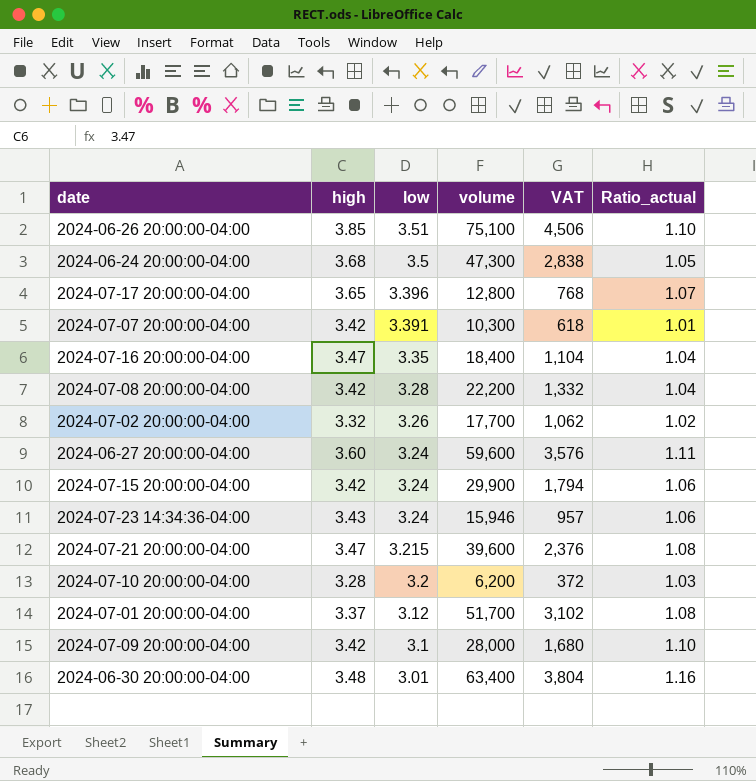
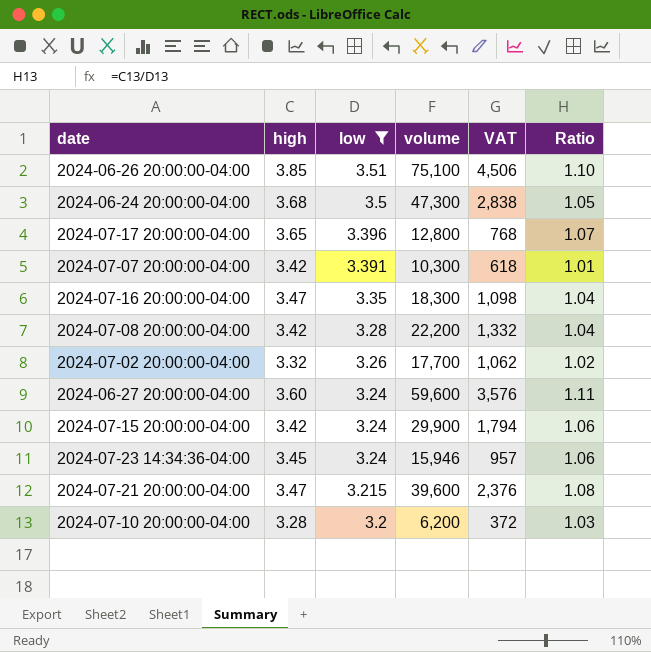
filter: none -> low >= 3.2
column name: Ratio_actual -> Ratio
2024-07-16 20:00:00-04:00 | volume: 18,400 -> 18,300
2024-07-16 20:00:00-04:00 | VAT: 1,104 -> 1,098
2024-07-23 14:34:36-04:00 | high: 3.43 -> 3.45

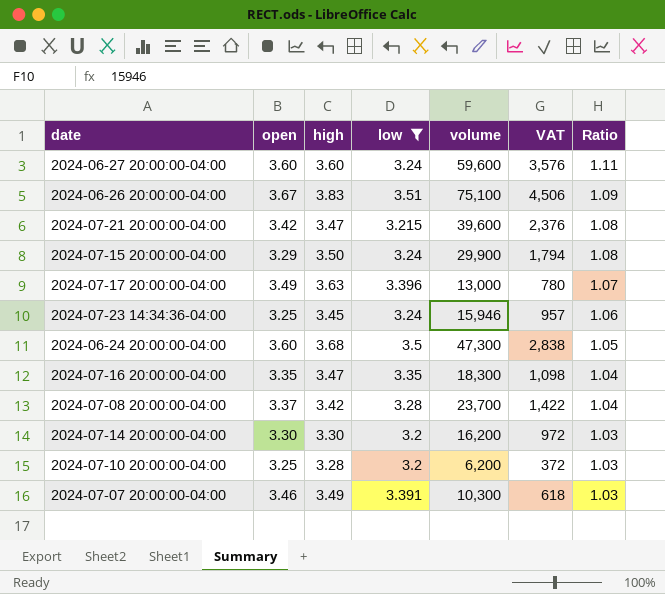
row order: low descending -> Ratio descending
column open | position: none -> 2
row 2024-07-02 20:00:00-04:00: 3.32 | 3.26 | 17,700 | 1,062 | 1.02 -> none
2024-06-26 20:00:00-04:00 | high: 3.85 -> 3.83
2024-06-26 20:00:00-04:00 | Ratio: 1.10 -> 1.09
2024-07-15 20:00:00-04:00 | high: 3.42 -> 3.50
2024-07-15 20:00:00-04:00 | Ratio: 1.06 -> 1.08
2024-07-17 20:00:00-04:00 | high: 3.65 -> 3.63
2024-07-17 20:00:00-04:00 | volume: 12,800 -> 13,000
2024-07-17 20:00:00-04:00 | VAT: 768 -> 780
2024-07-08 20:00:00-04:00 | volume: 22,200 -> 23,700
2024-07-08 20:00:00-04:00 | VAT: 1,332 -> 1,422
row 2024-07-14 20:00:00-04:00: none -> 3.30 | 3.30 | 3.2 | 16,200 | 972 | 1.03
2024-07-07 20:00:00-04:00 | high: 3.42 -> 3.49
2024-07-07 20:00:00-04:00 | Ratio: 1.01 -> 1.03

